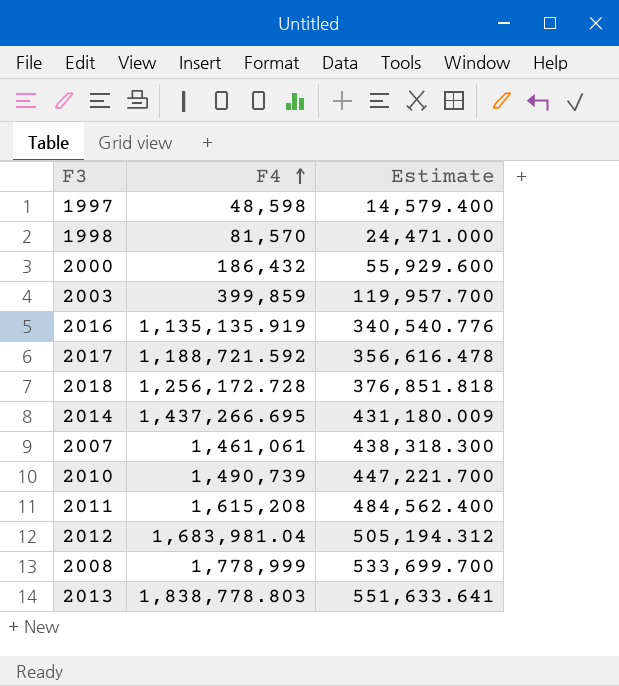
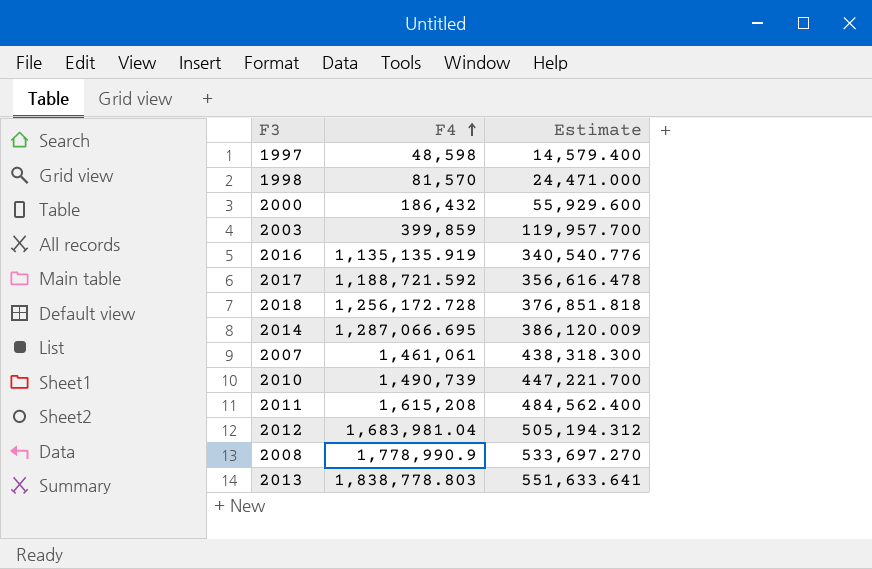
2014 | F4: 1,437,266.695 -> 1,287,066.695
2014 | Estimate: 431,180.009 -> 386,120.009
2008 | F4: 1,778,999 -> 1,778,990.9
2008 | Estimate: 533,699.700 -> 533,697.270

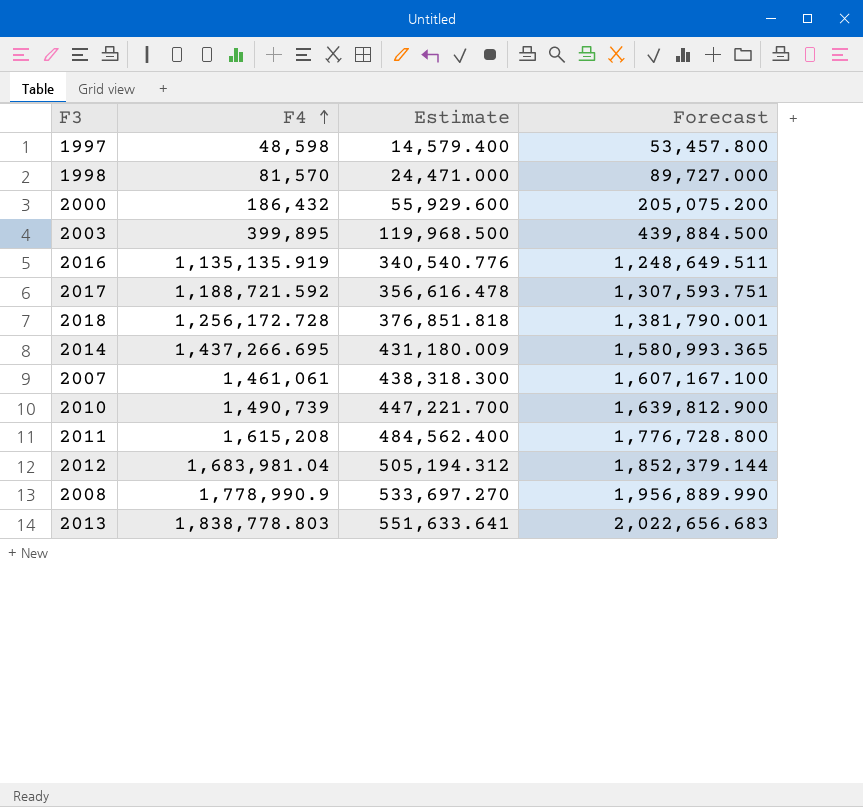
column Forecast | formula: none -> [F4] * 1.1
2003 | F4: 399,859 -> 399,895
2003 | Estimate: 119,957.700 -> 119,968.500
2014 | F4: 1,287,066.695 -> 1,437,266.695
2014 | Estimate: 386,120.009 -> 431,180.009

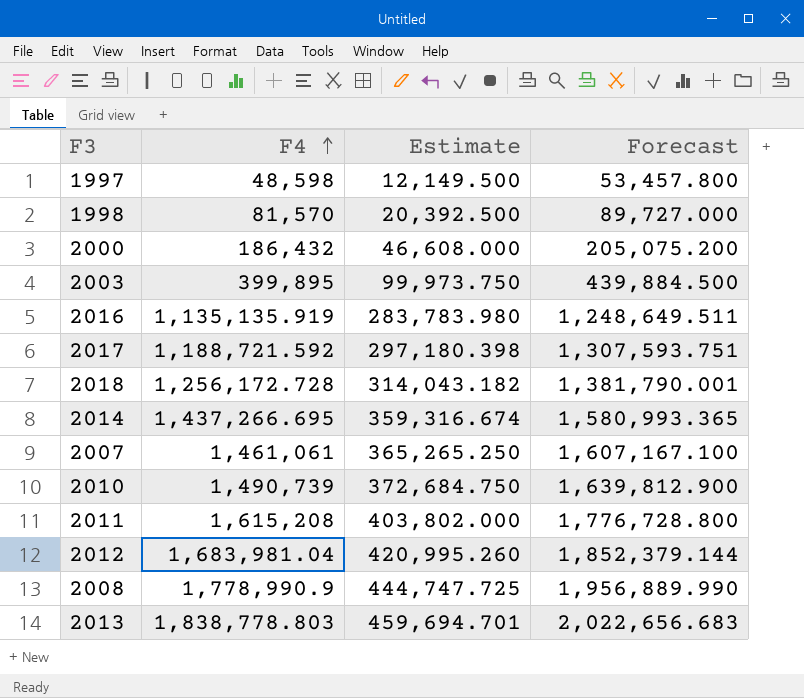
column Estimate | formula: [F4] * 0.3 -> [F4] * 0.25

